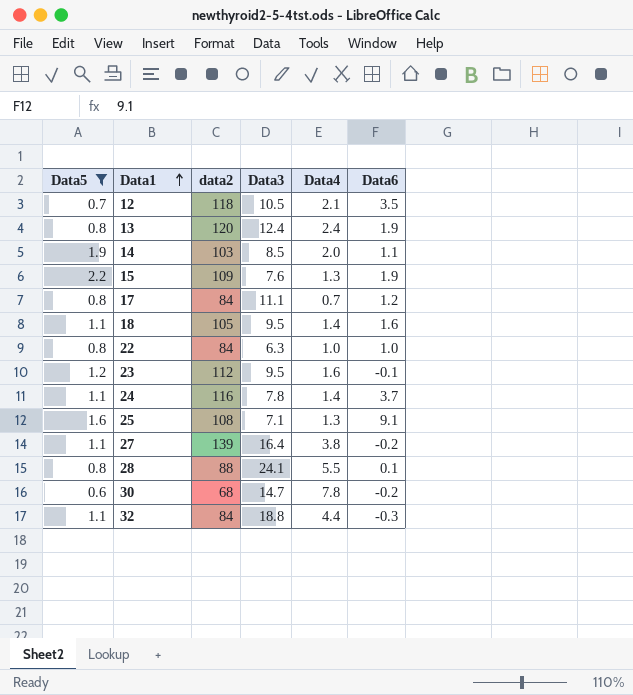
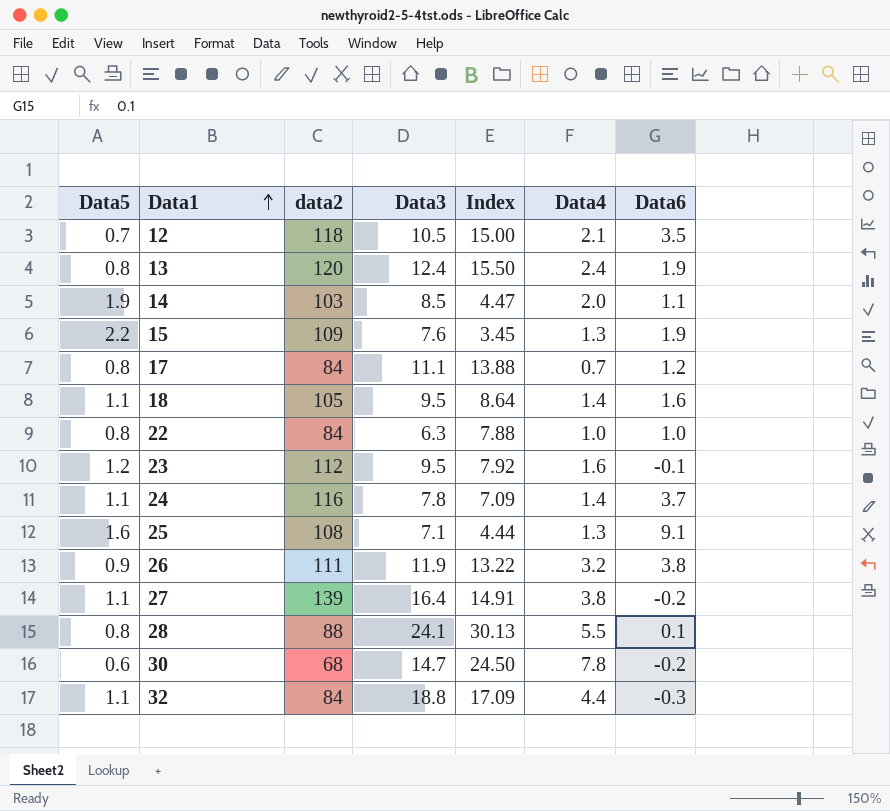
filter: Data5 != 0.9 -> none
column Index | formula: none -> [Data3] / [Data5]

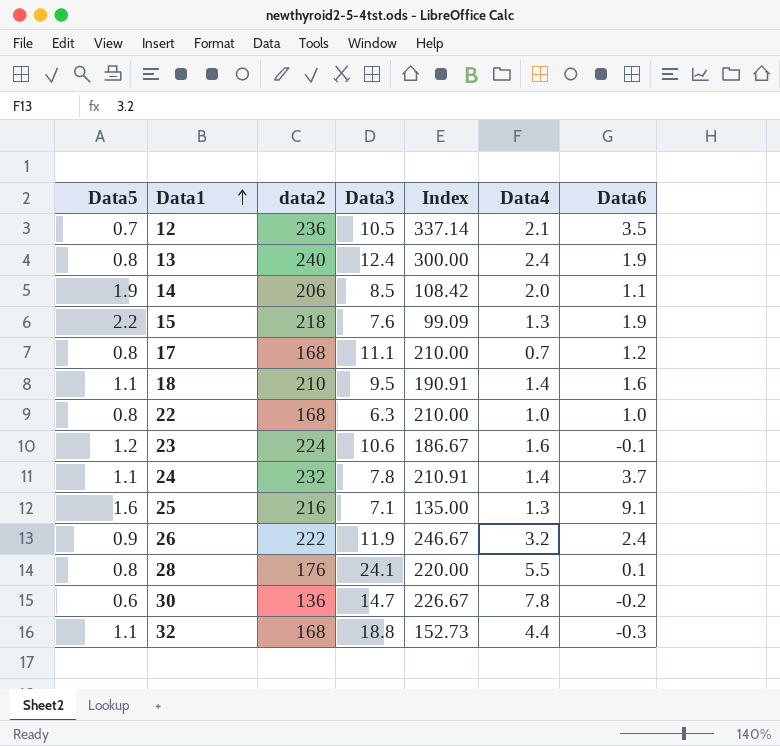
column Index | formula: [Data3] / [Data5] -> [data2] / [Data5]
row 27: 1.1 | 139 | 16.4 | 14.91 | 3.8 | -0.2 -> none
12 | data2: 118 -> 236
13 | data2: 120 -> 240
14 | data2: 103 -> 206
15 | data2: 109 -> 218
17 | data2: 84 -> 168
18 | data2: 105 -> 210
22 | data2: 84 -> 168
23 | data2: 112 -> 224
23 | Data3: 9.5 -> 10.6
24 | data2: 116 -> 232
25 | data2: 108 -> 216
26 | data2: 111 -> 222
26 | Data6: 3.8 -> 2.4
28 | data2: 88 -> 176
30 | data2: 68 -> 136
32 | data2: 84 -> 168

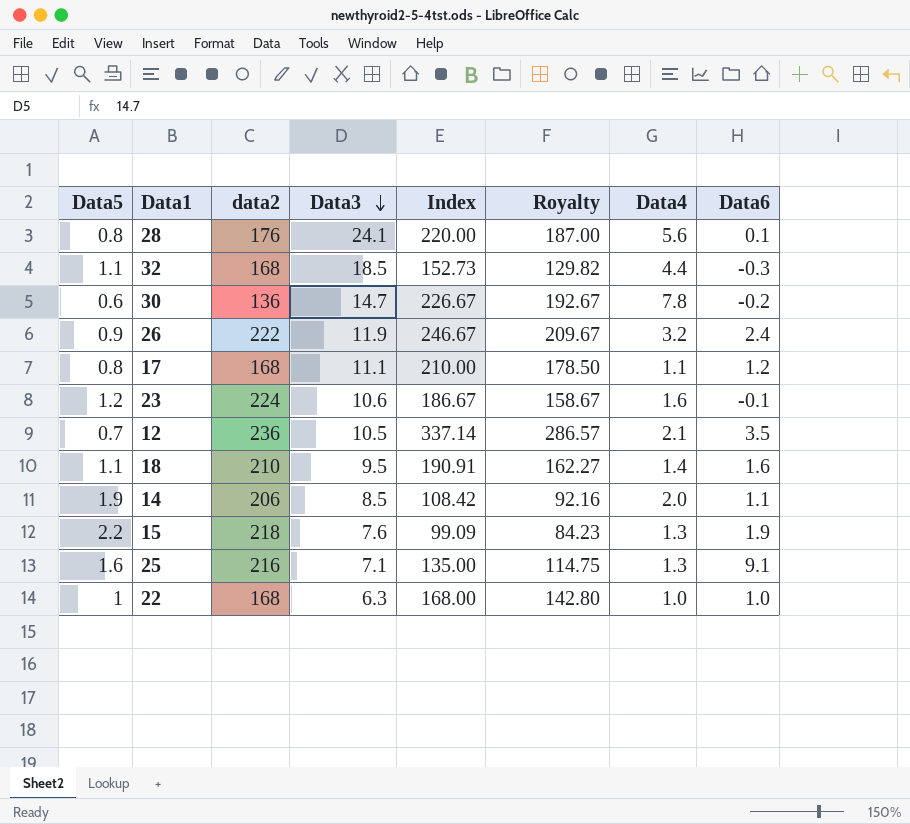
row order: Data1 ascending -> Data3 descending
column Royalty | formula: none -> [Index] * 0.85
row 13: 0.8 | 240 | 12.4 | 300.00 | 2.4 | 1.9 -> none
row 24: 1.1 | 232 | 7.8 | 210.91 | 1.4 | 3.7 -> none
28 | Data4: 5.5 -> 5.6
32 | Data3: 18.8 -> 18.5
17 | Data4: 0.7 -> 1.1
22 | Data5: 0.8 -> 1
22 | Index: 210.00 -> 168.00

